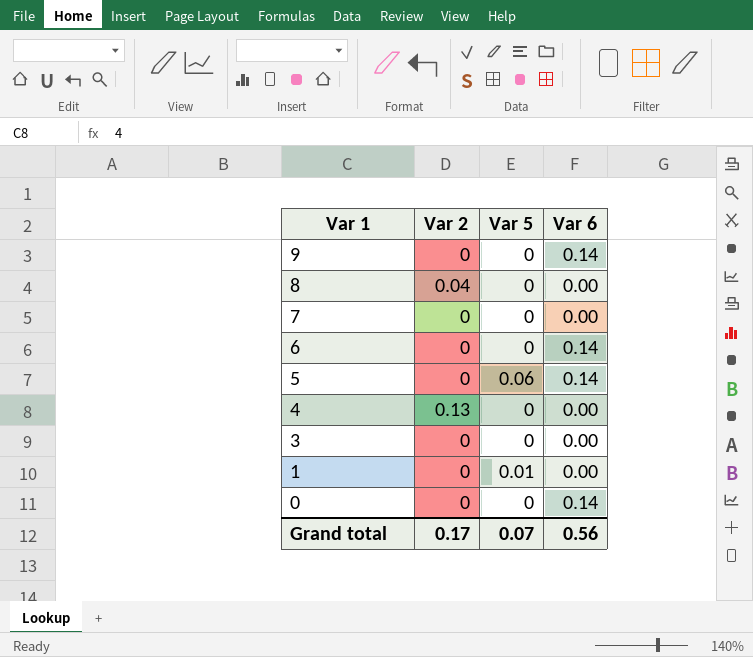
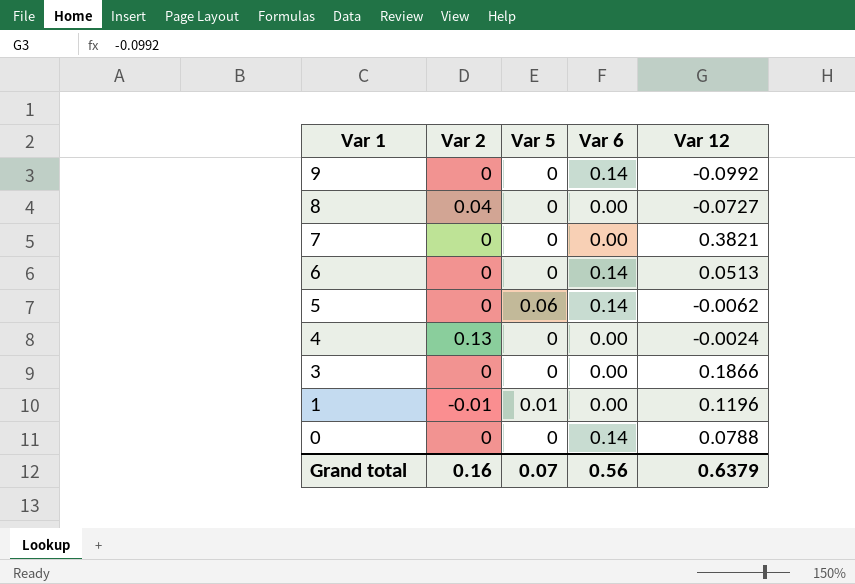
column Var 12 | position: none -> 5
1 | Var 2: 0 -> -0.01
Grand total | Var 2: 0.17 -> 0.16

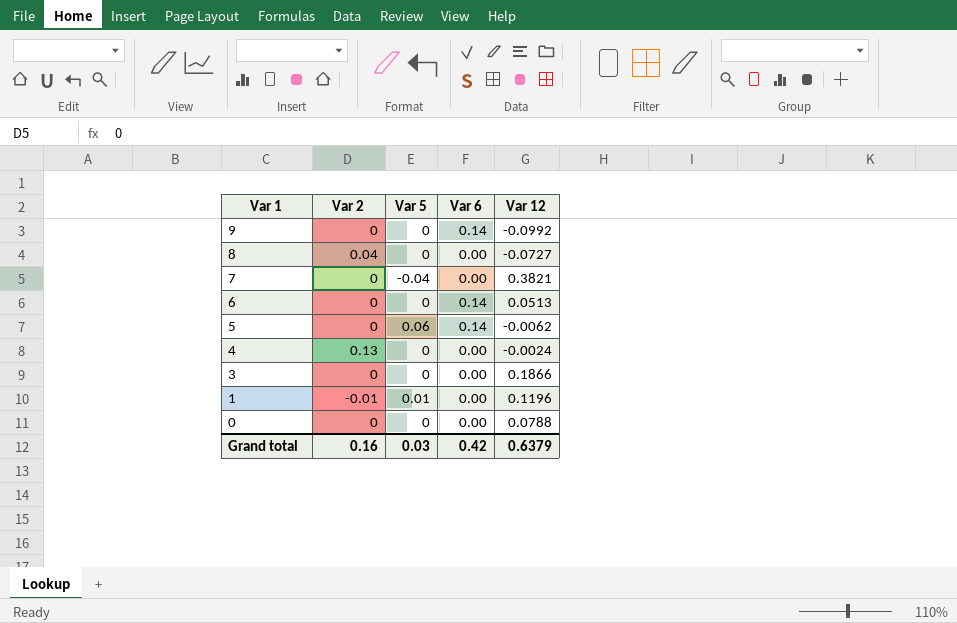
7 | Var 5: 0 -> -0.04
0 | Var 6: 0.14 -> 0.00
Grand total | Var 5: 0.07 -> 0.03
Grand total | Var 6: 0.56 -> 0.42

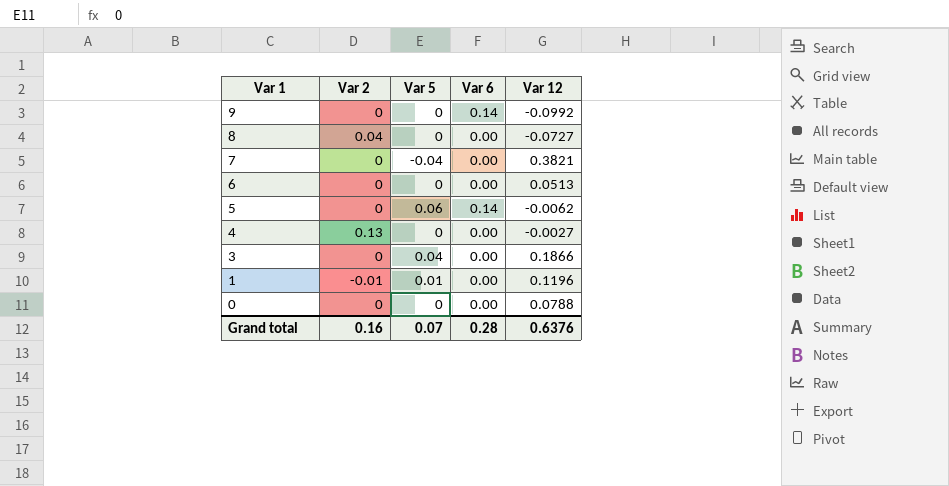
6 | Var 6: 0.14 -> 0.00
4 | Var 12: -0.0024 -> -0.0027
3 | Var 5: 0 -> 0.04
Grand total | Var 5: 0.03 -> 0.07
Grand total | Var 6: 0.42 -> 0.28
Grand total | Var 12: 0.6379 -> 0.6376

